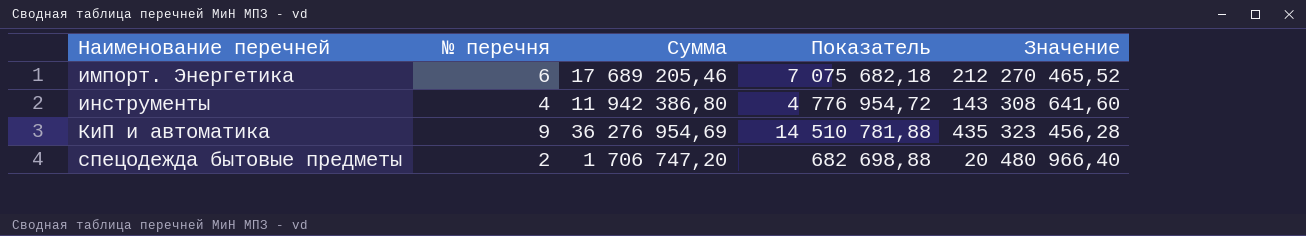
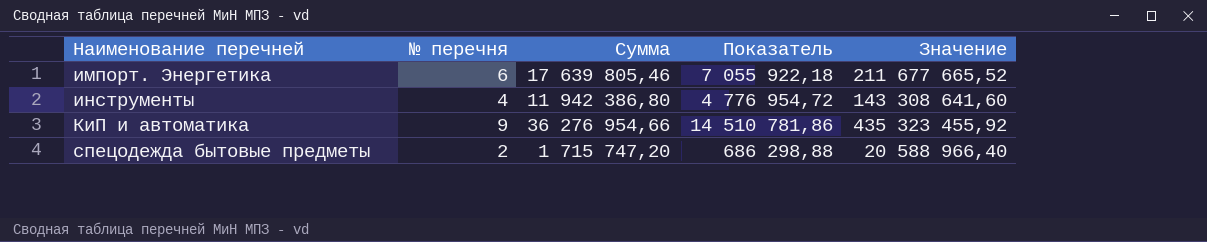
импорт. Энергетика | Сумма: 17 689 205,46 -> 17 639 805,46
импорт. Энергетика | Показатель: 7 075 682,18 -> 7 055 922,18
импорт. Энергетика | Значение: 212 270 465,52 -> 211 677 665,52
КиП и автоматика | Сумма: 36 276 954,69 -> 36 276 954,66
КиП и автоматика | Показатель: 14 510 781,88 -> 14 510 781,86
КиП и автоматика | Значение: 435 323 456,28 -> 435 323 455,92
спецодежда бытовые предметы | Сумма: 1 706 747,20 -> 1 715 747,20
спецодежда бытовые предметы | Показатель: 682 698,88 -> 686 298,88
спецодежда бытовые предметы | Значение: 20 480 966,40 -> 20 588 966,40

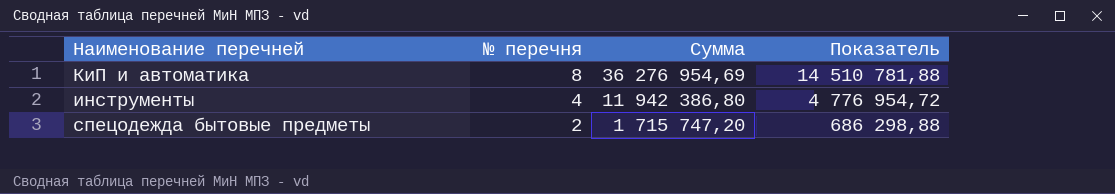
row order: Наименование перечней ascending -> № перечня descending
column Значение | formula: [Сумма] * 12 -> none
row импорт. Энергетика: 6 | 17 639 805,46 | 7 055 922,18 | 211 677 665,52 -> none
КиП и автоматика | № перечня: 9 -> 8
КиП и автоматика | Сумма: 36 276 954,66 -> 36 276 954,69
КиП и автоматика | Показатель: 14 510 781,86 -> 14 510 781,88

